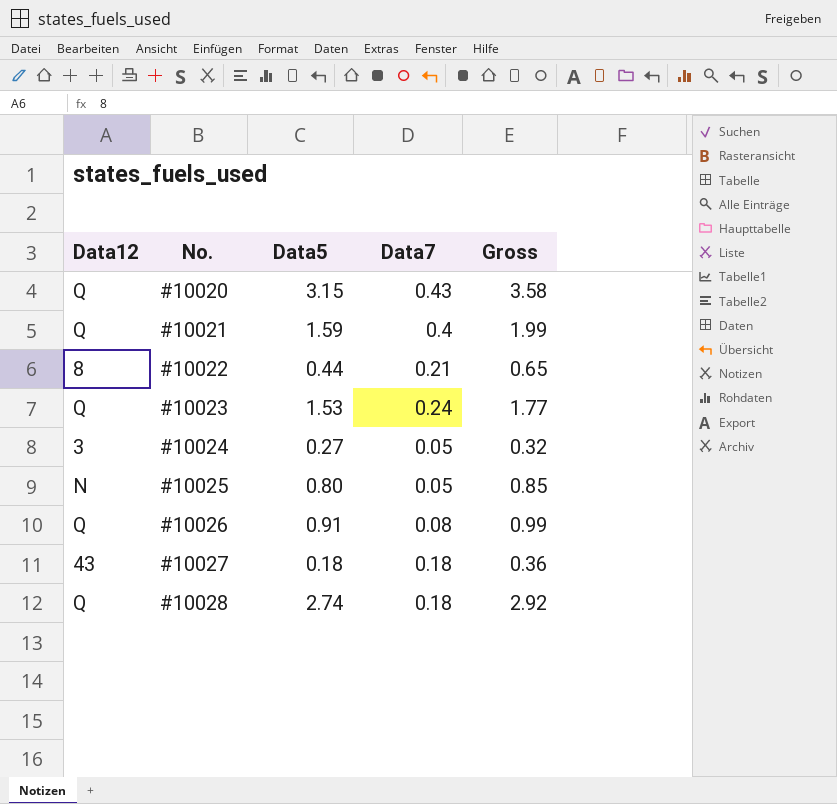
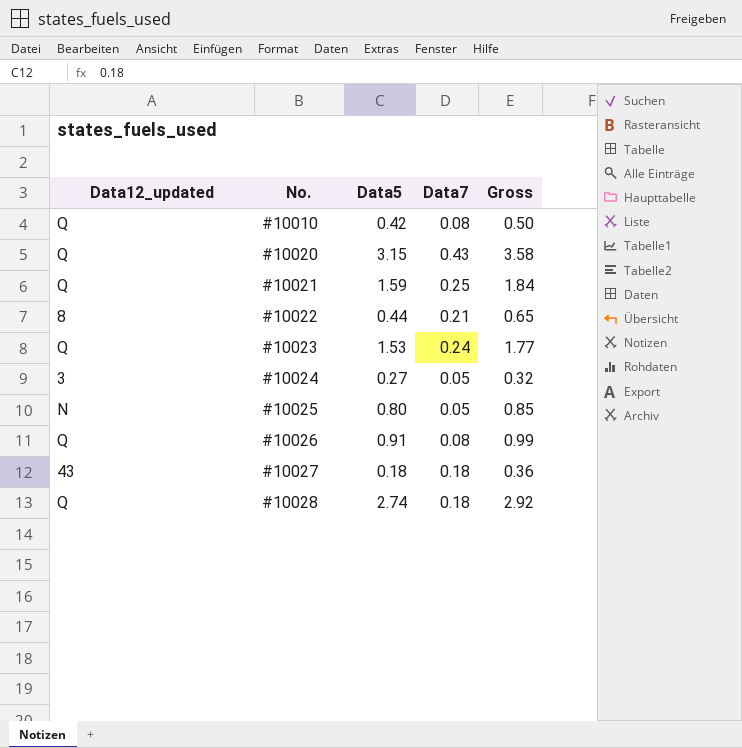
column name: Data12 -> Data12_updated
row #10010: none -> Q | 0.42 | 0.08 | 0.50
#10021 | Data7: 0.4 -> 0.25
#10021 | Gross: 1.99 -> 1.84

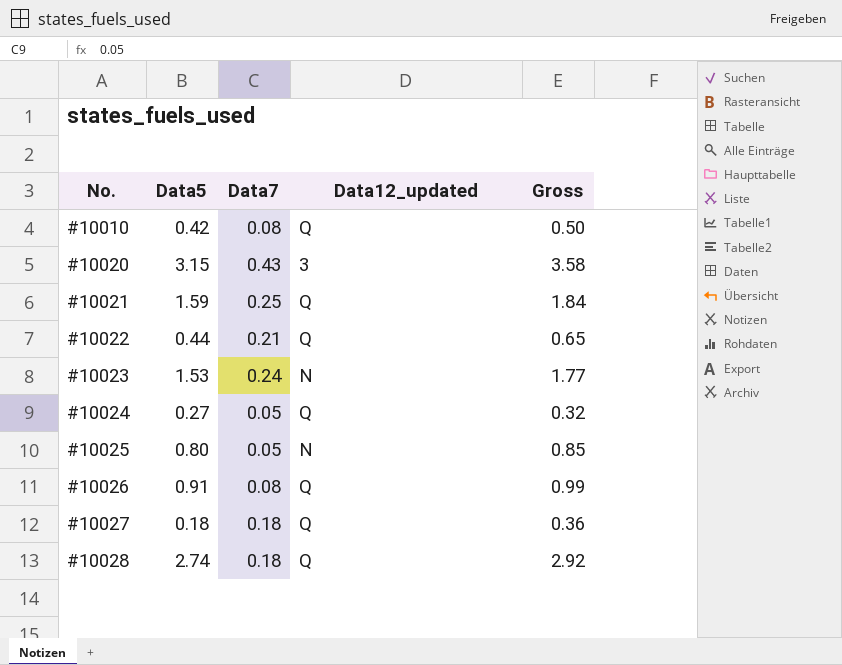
column Data12_updated | position: 1 -> 4
#10020 | Data12_updated: Q -> 3
#10022 | Data12_updated: 8 -> Q
#10023 | Data12_updated: Q -> N
#10024 | Data12_updated: 3 -> Q
#10027 | Data12_updated: 43 -> Q

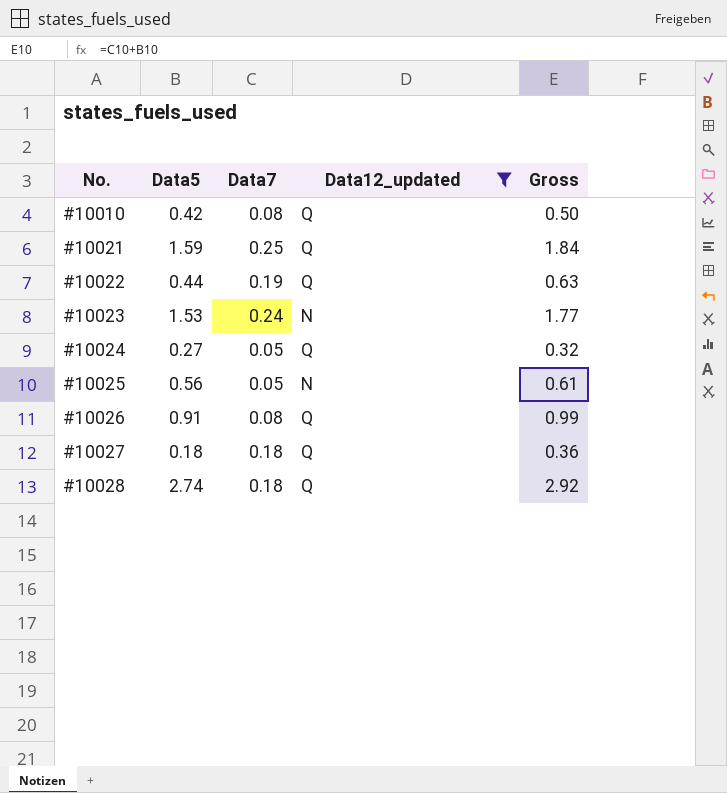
filter: none -> Data12_updated != 3
#10022 | Data7: 0.21 -> 0.19
#10022 | Gross: 0.65 -> 0.63
#10025 | Data5: 0.80 -> 0.56
#10025 | Gross: 0.85 -> 0.61

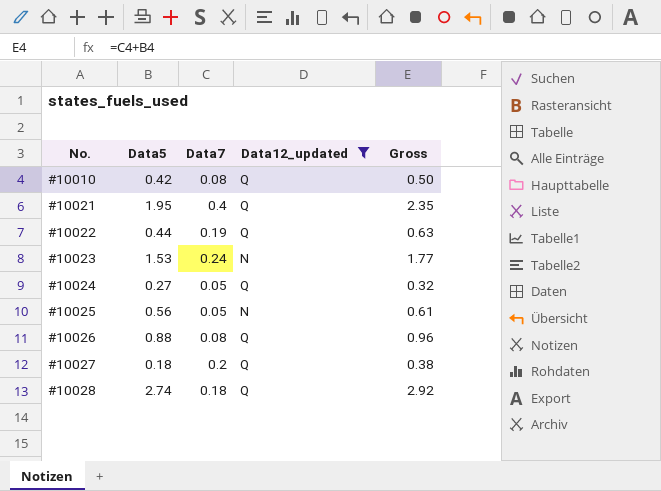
#10021 | Data5: 1.59 -> 1.95
#10021 | Data7: 0.25 -> 0.4
#10021 | Gross: 1.84 -> 2.35
#10026 | Data5: 0.91 -> 0.88
#10026 | Gross: 0.99 -> 0.96
#10027 | Data7: 0.18 -> 0.2
#10027 | Gross: 0.36 -> 0.38

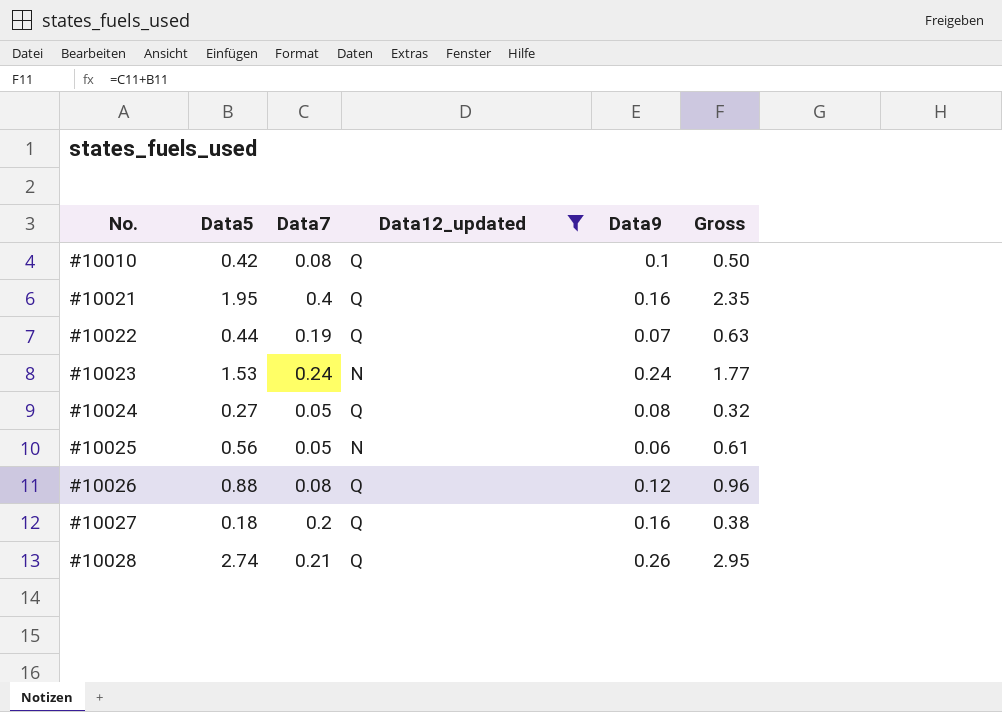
column Data9 | position: none -> 5
#10028 | Data7: 0.18 -> 0.21
#10028 | Gross: 2.92 -> 2.95

